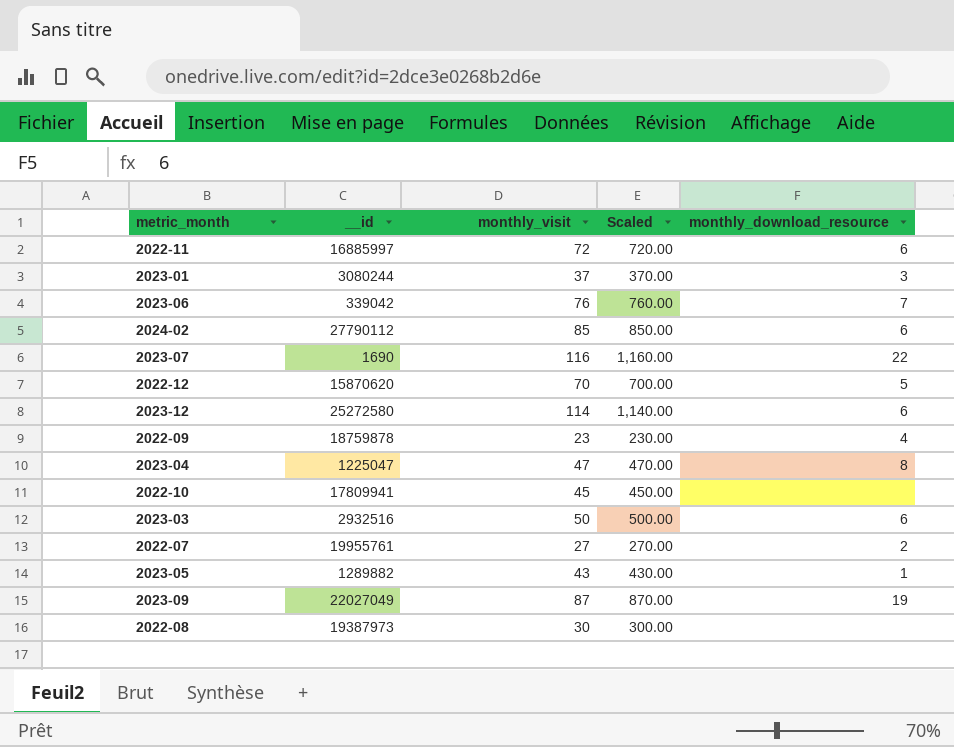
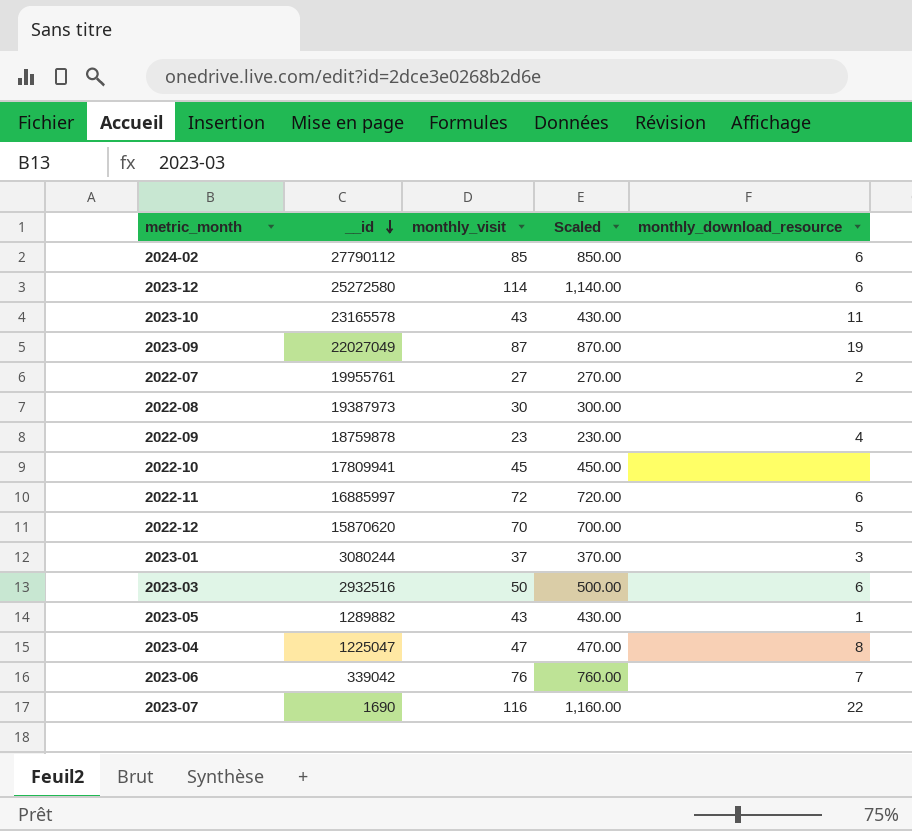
row order: none -> __id descending
row 2023-10: none -> 23165578 | 43 | 430.00 | 11

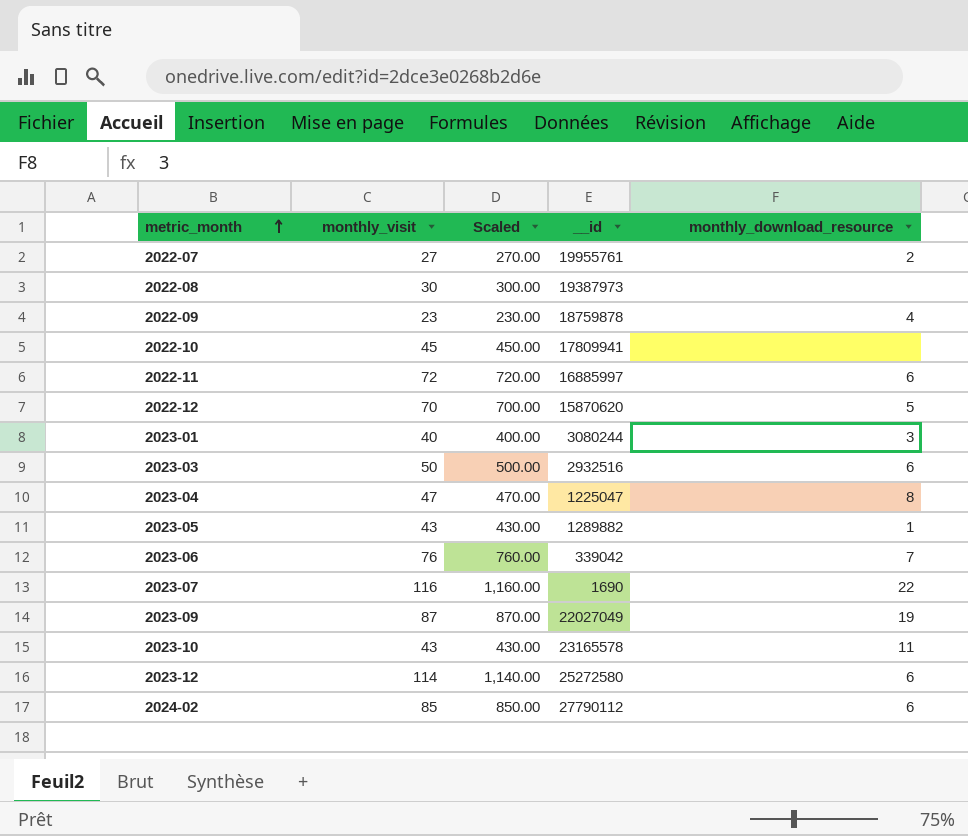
row order: __id descending -> metric_month ascending
column __id | position: 2 -> 4
2023-01 | monthly_visit: 37 -> 40
2023-01 | Scaled: 370.00 -> 400.00

